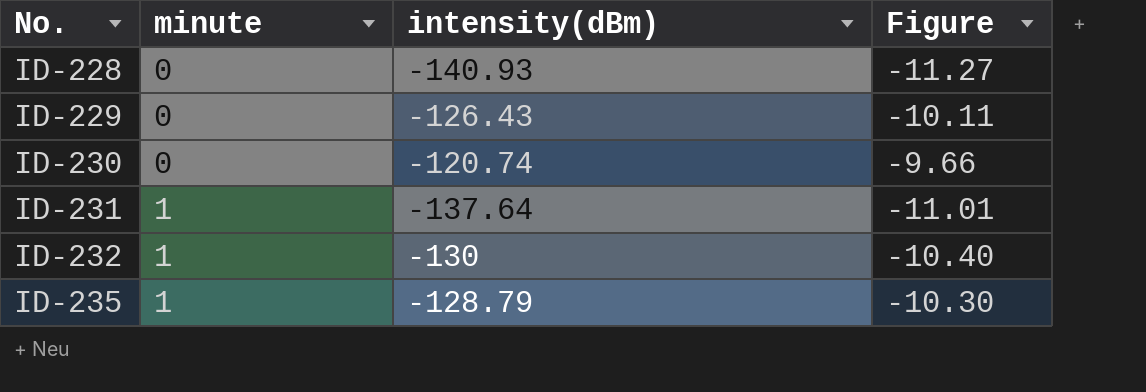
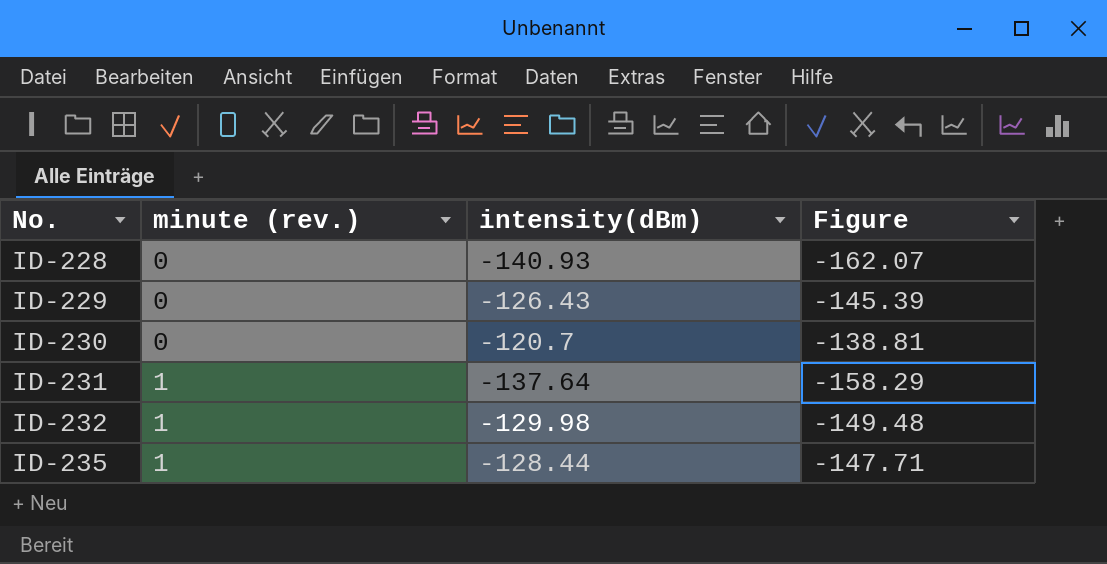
column name: minute -> minute (rev.)
column Figure | formula: [intensity(dBm)] * 0.08 -> [intensity(dBm)] * 1.15
ID-230 | intensity(dBm): -120.74 -> -120.7
ID-232 | intensity(dBm): -130 -> -129.98
ID-235 | intensity(dBm): -128.79 -> -128.44

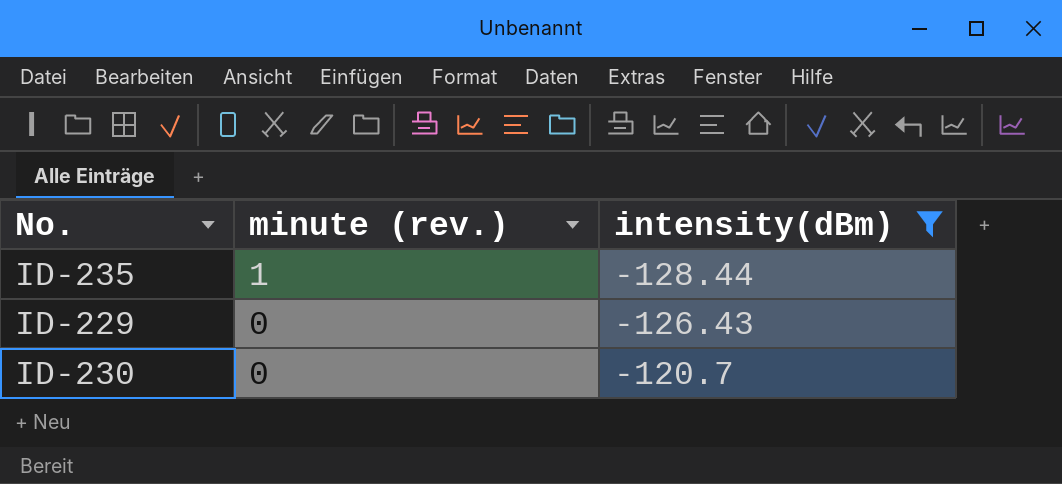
filter: none -> intensity(dBm) >= -128.44
row order: No. ascending -> minute (rev.) descending
column Figure | formula: [intensity(dBm)] * 1.15 -> none

